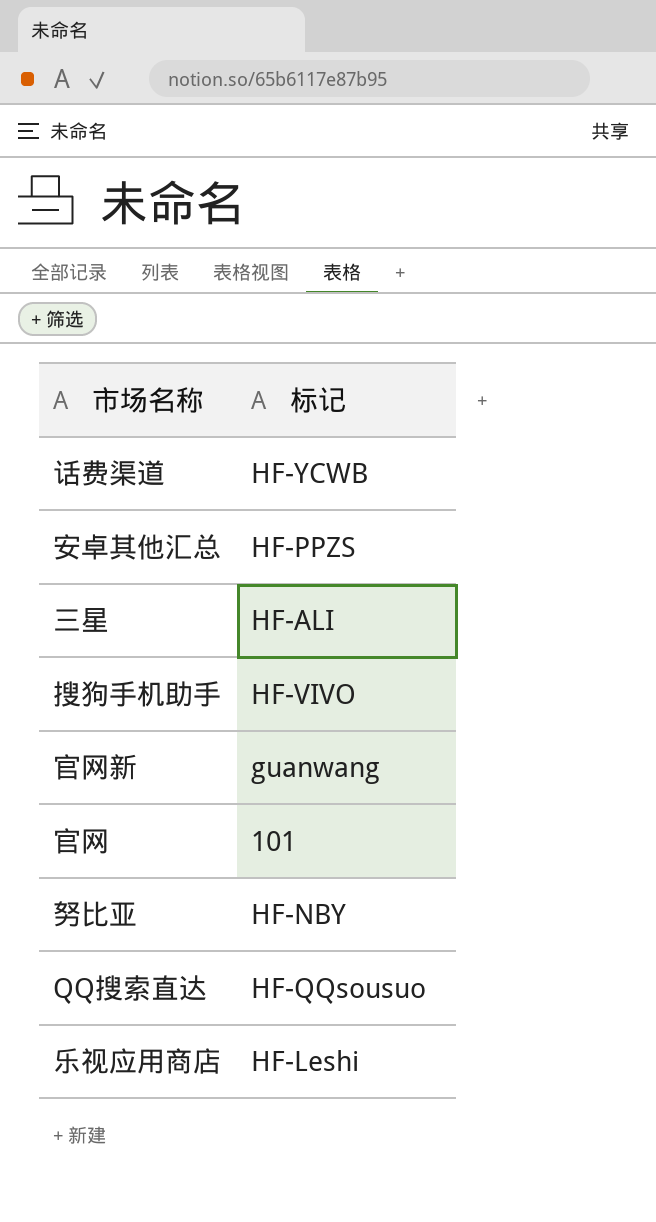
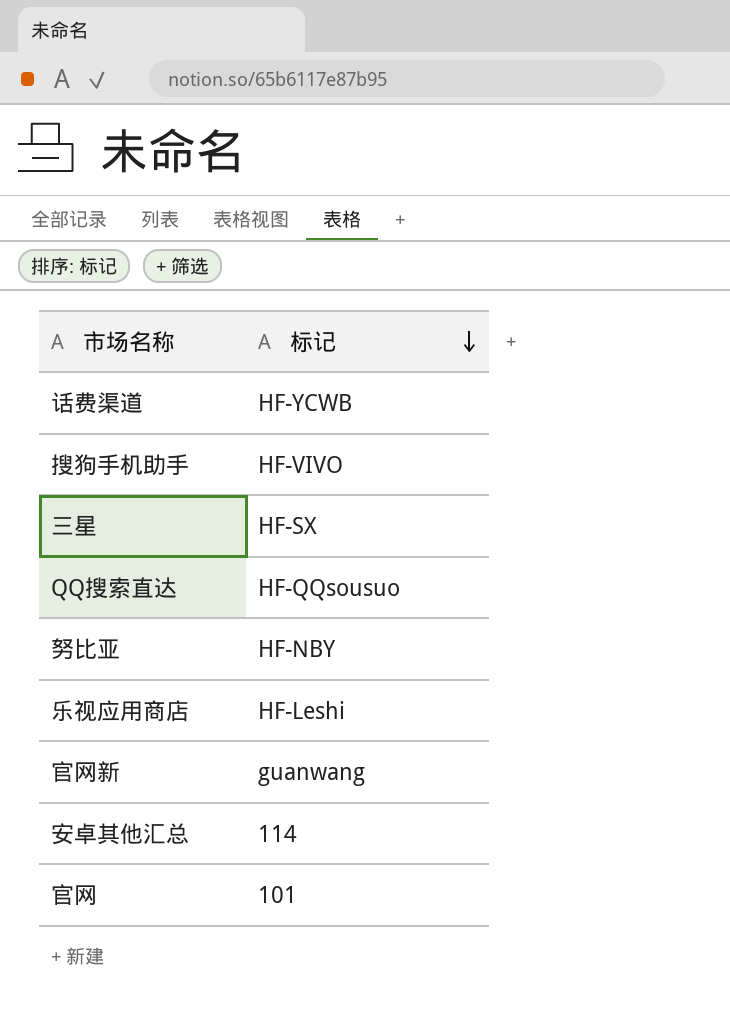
row order: none -> 标记 descending
三星 | 标记: HF-ALI -> HF-SX
安卓其他汇总 | 标记: HF-PPZS -> 114

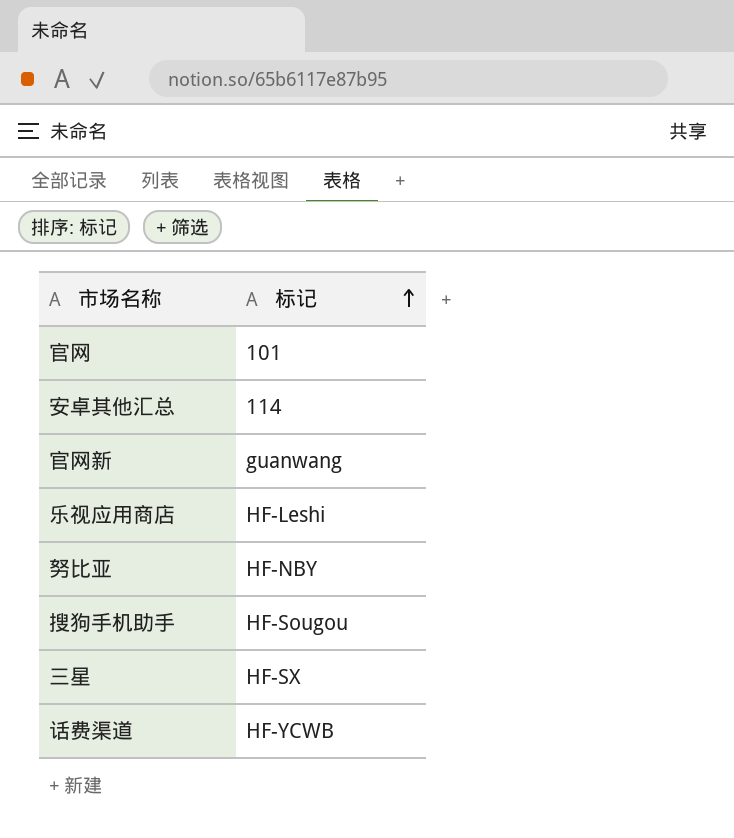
row order: 标记 descending -> 标记 ascending
row QQ搜索直达: HF-QQsousuo -> none
搜狗手机助手 | 标记: HF-VIVO -> HF-Sougou

